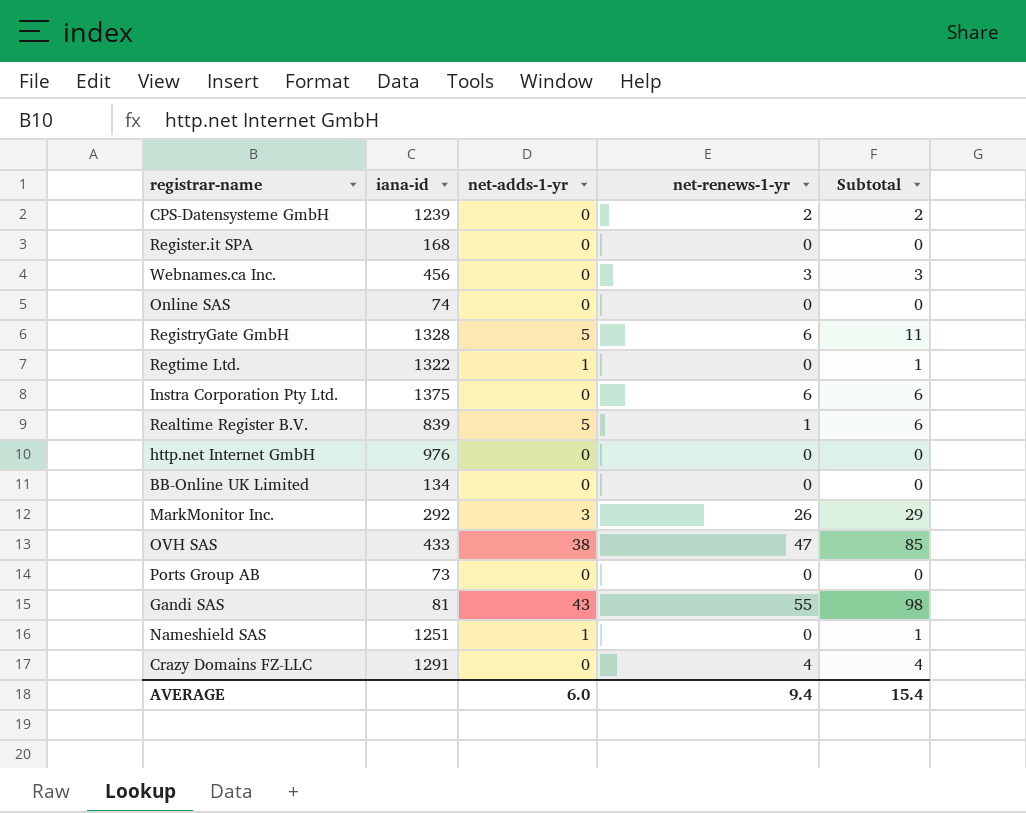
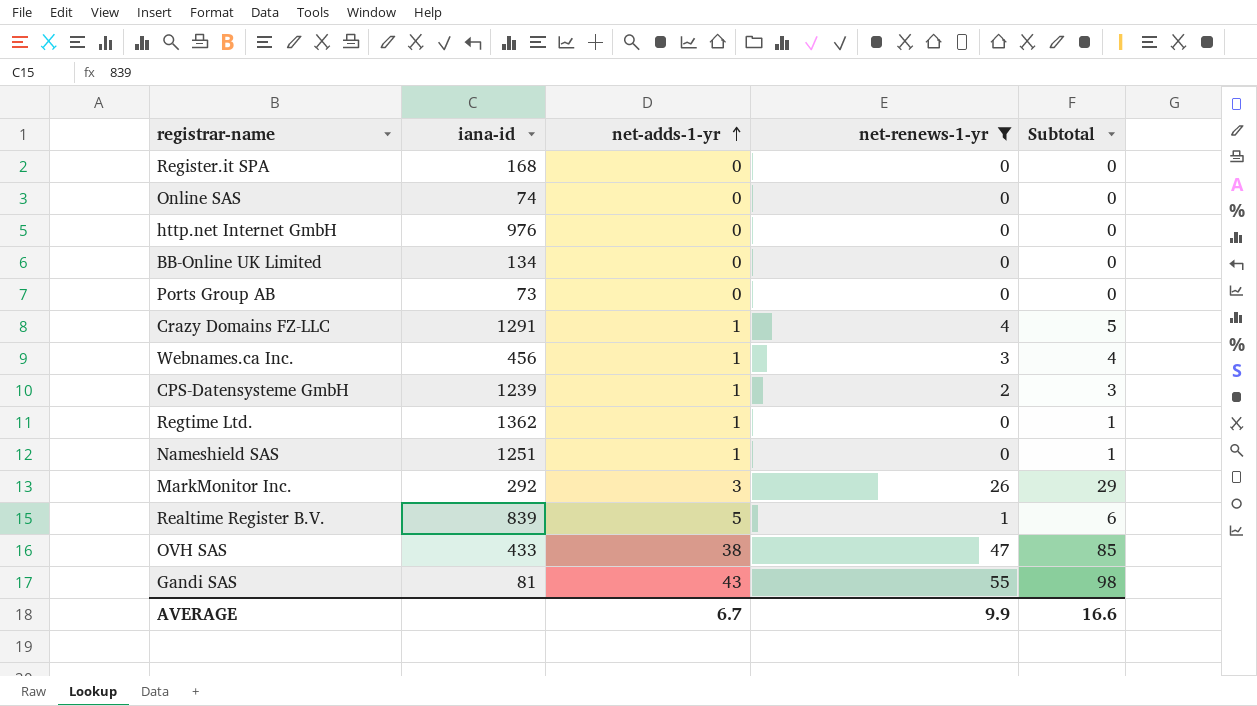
filter: none -> net-renews-1-yr != 6
row order: none -> net-adds-1-yr ascending
Crazy Domains FZ-LLC | net-adds-1-yr: 0 -> 1
Crazy Domains FZ-LLC | Subtotal: 4 -> 5
Webnames.ca Inc. | net-adds-1-yr: 0 -> 1
Webnames.ca Inc. | Subtotal: 3 -> 4
CPS-Datensysteme GmbH | net-adds-1-yr: 0 -> 1
CPS-Datensysteme GmbH | Subtotal: 2 -> 3
Regtime Ltd. | iana-id: 1322 -> 1362
AVERAGE | net-adds-1-yr: 6.0 -> 6.7
AVERAGE | net-renews-1-yr: 9.4 -> 9.9
AVERAGE | Subtotal: 15.4 -> 16.6

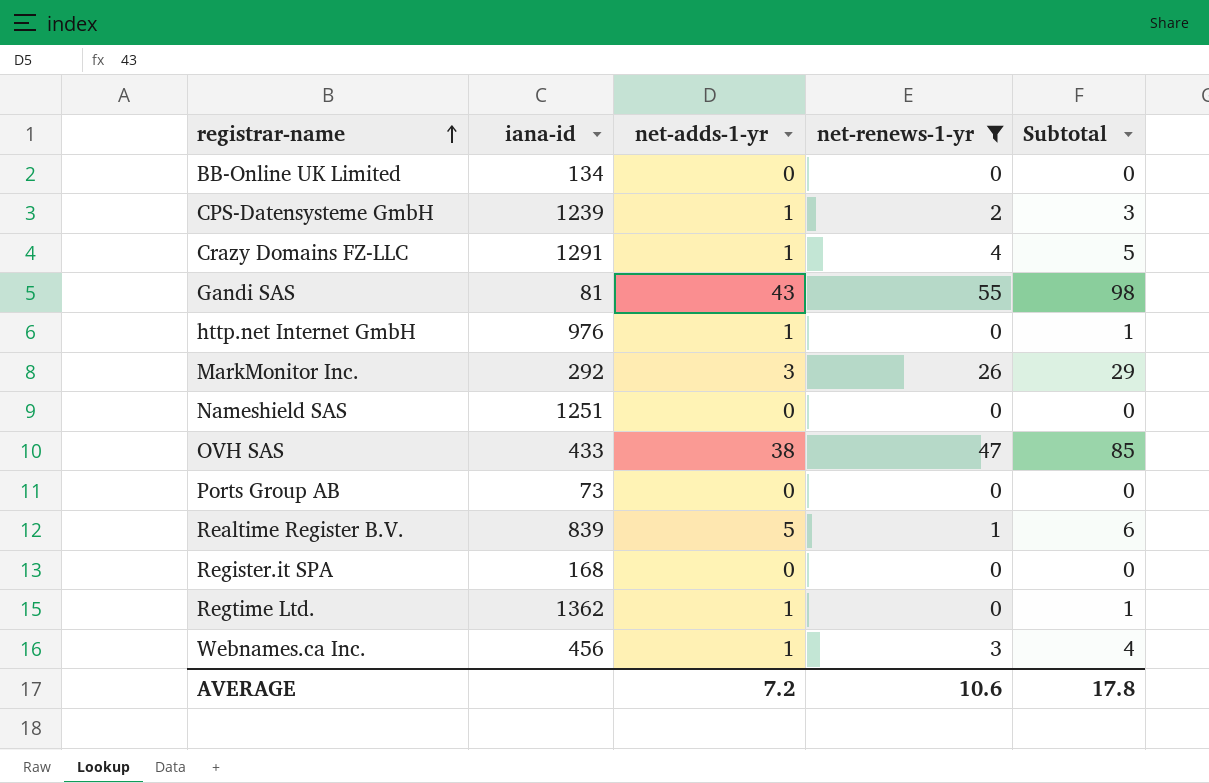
row order: net-adds-1-yr ascending -> registrar-name ascending
row Online SAS: 74 | 0 | 0 | 0 -> none
http.net Internet GmbH | net-adds-1-yr: 0 -> 1
http.net Internet GmbH | Subtotal: 0 -> 1
Nameshield SAS | net-adds-1-yr: 1 -> 0
Nameshield SAS | Subtotal: 1 -> 0
AVERAGE | net-adds-1-yr: 6.7 -> 7.2
AVERAGE | net-renews-1-yr: 9.9 -> 10.6
AVERAGE | Subtotal: 16.6 -> 17.8

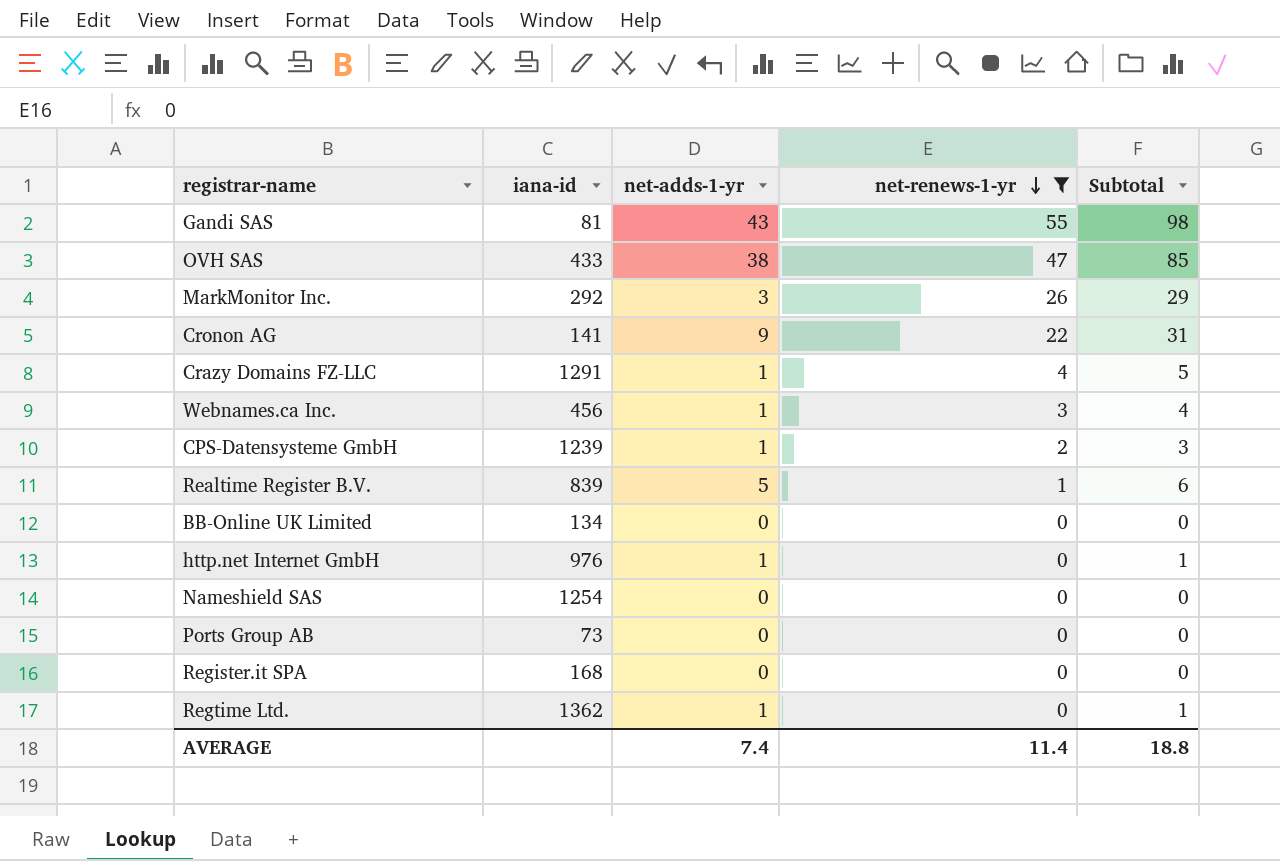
row order: registrar-name ascending -> net-renews-1-yr descending
row Cronon AG: none -> 141 | 9 | 22 | 31
Nameshield SAS | iana-id: 1251 -> 1254
AVERAGE | net-adds-1-yr: 7.2 -> 7.4
AVERAGE | net-renews-1-yr: 10.6 -> 11.4
AVERAGE | Subtotal: 17.8 -> 18.8

